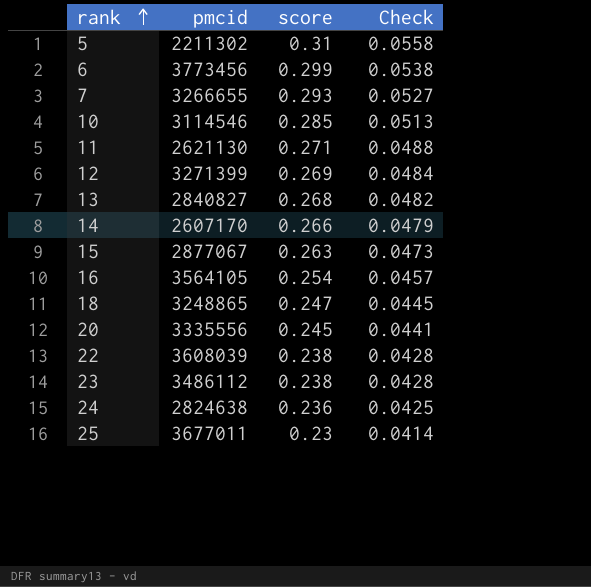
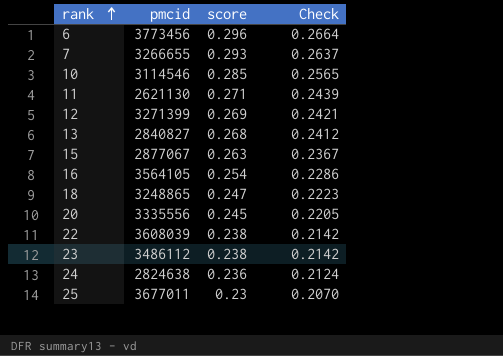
column Check | formula: [score] * 0.18 -> [score] * 0.9
row 5: 2211302 | 0.31 | 0.0558 -> none
row 14: 2607170 | 0.266 | 0.0479 -> none
6 | score: 0.299 -> 0.296

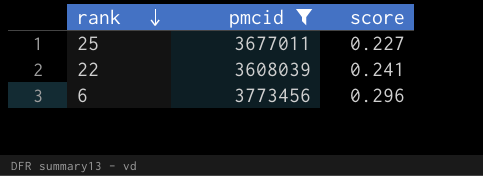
filter: none -> pmcid >= 3608039
row order: rank ascending -> rank descending
column Check | formula: [score] * 0.9 -> none
25 | score: 0.23 -> 0.227
22 | score: 0.238 -> 0.241

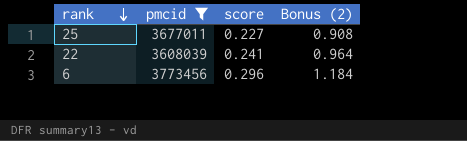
column Bonus (2) | formula: none -> [score] * 4

